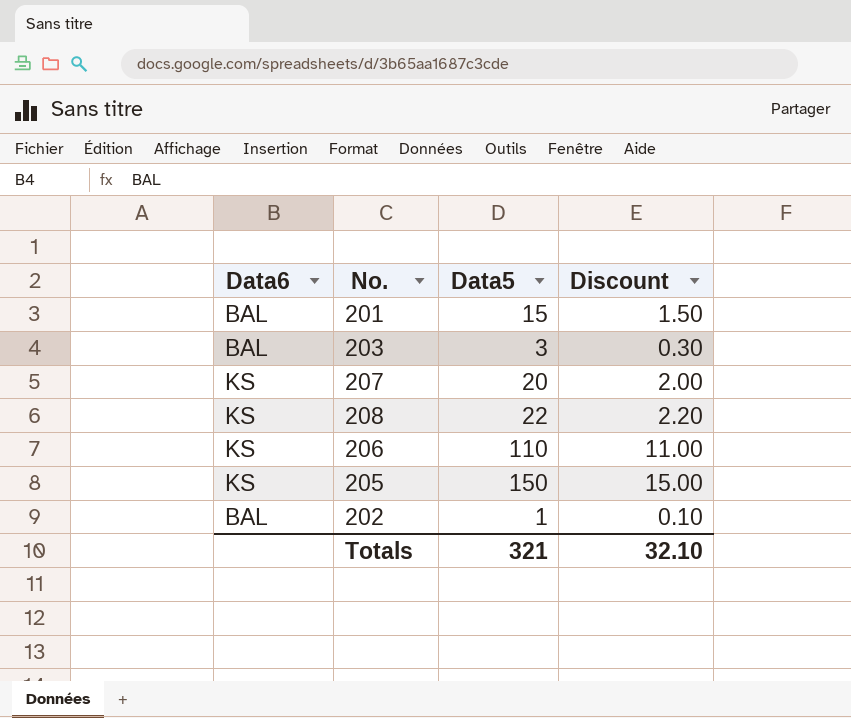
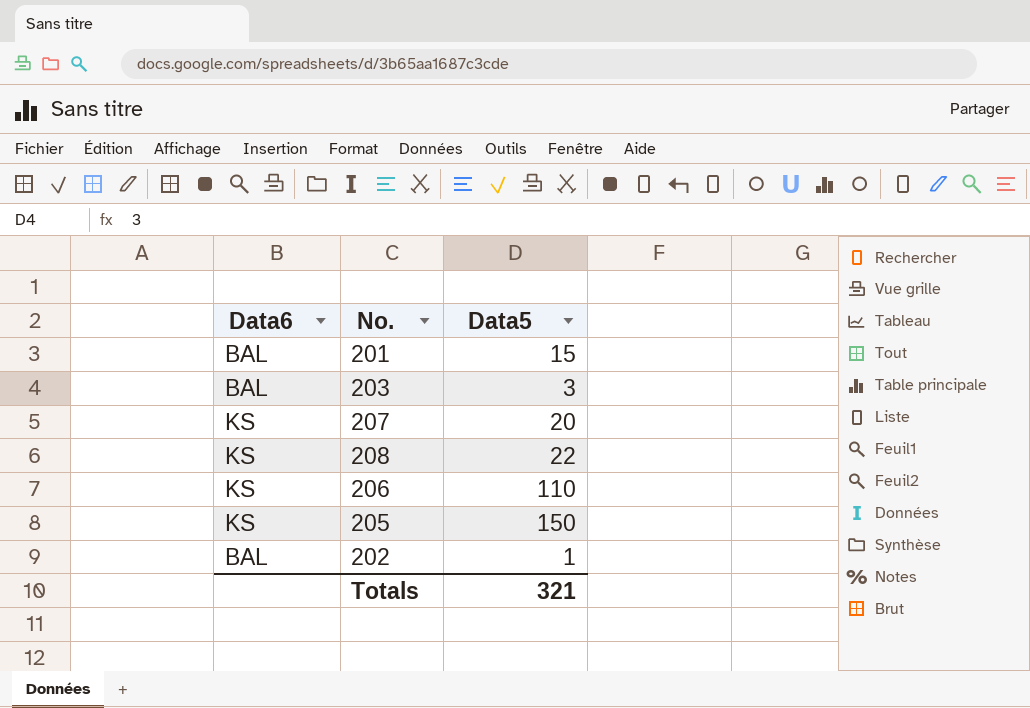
column Discount | formula: [Data5] * 0.1 -> none

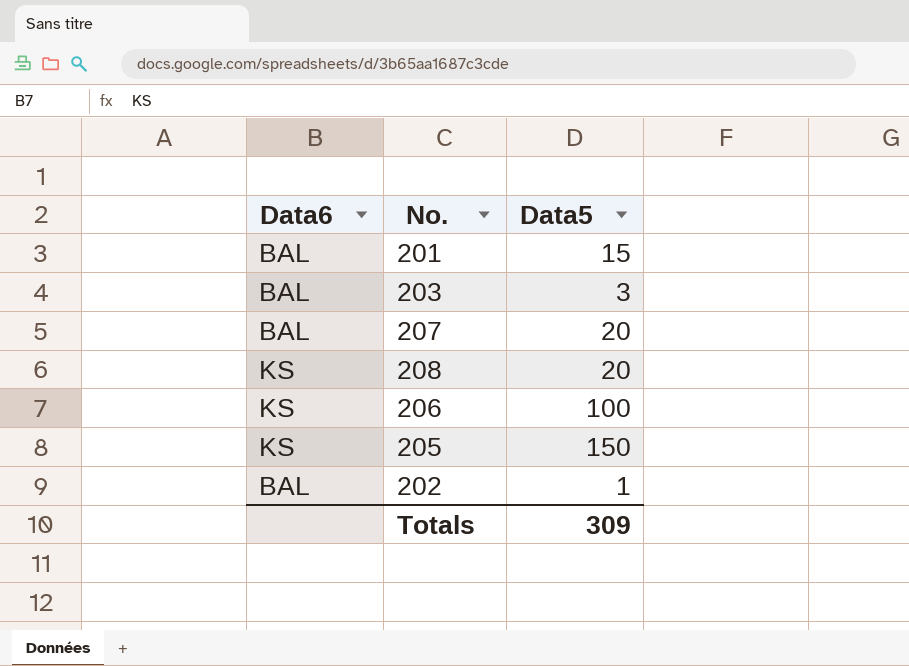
207 | Data6: KS -> BAL
208 | Data5: 22 -> 20
206 | Data5: 110 -> 100
Totals | Data5: 321 -> 309

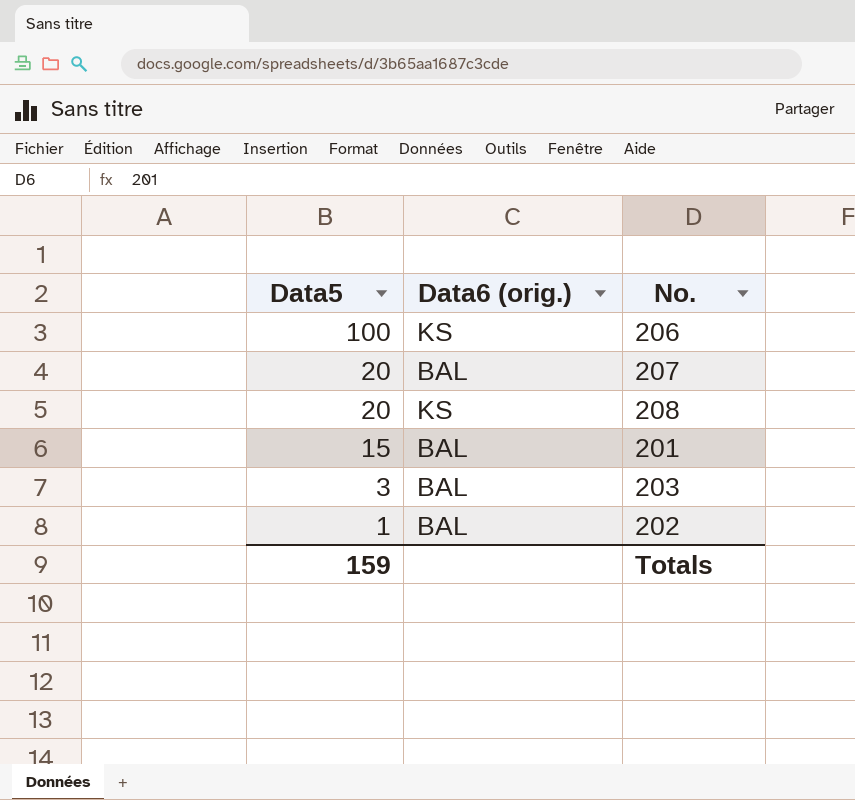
row order: none -> Data5 descending
column Data5 | position: 3 -> 1
column name: Data6 -> Data6 (orig.)
row 205: KS | 150 -> none
Totals | Data5: 309 -> 159

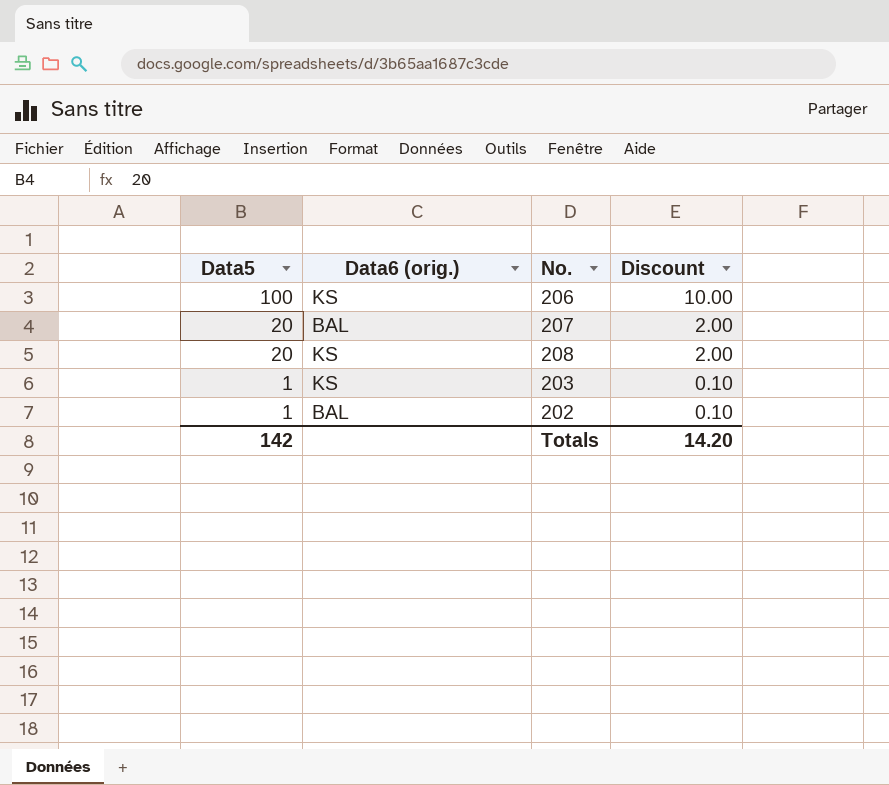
column Discount | formula: none -> [Data5] * 0.1
row 201: 15 | BAL -> none
203 | Data5: 3 -> 1
203 | Data6 (orig.): BAL -> KS
Totals | Data5: 159 -> 142

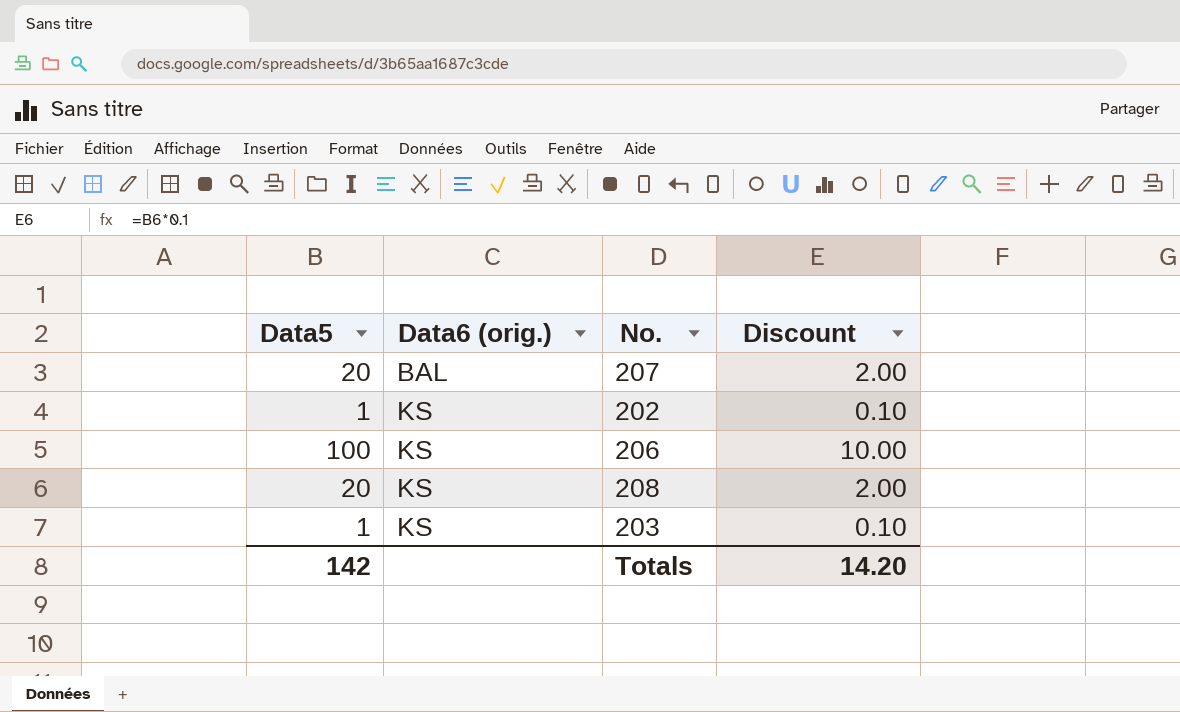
row order: Data5 descending -> Data6 (orig.) ascending
202 | Data6 (orig.): BAL -> KS

